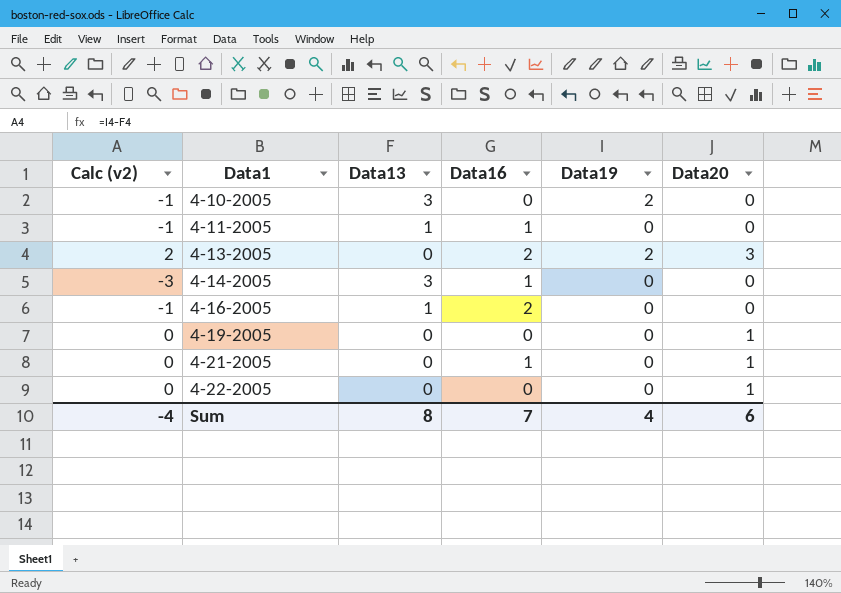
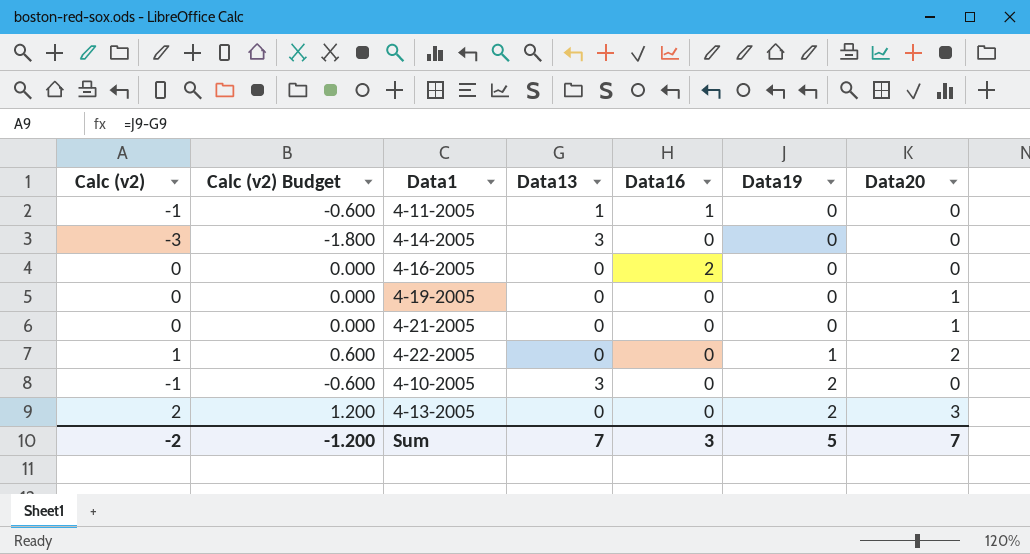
row order: Data1 ascending -> Data19 ascending
column Calc (v2) Budget | formula: none -> [Calc (v2)] * 0.6
4-14-2005 | Data16: 1 -> 0
4-16-2005 | Calc (v2): -1 -> 0
4-16-2005 | Data13: 1 -> 0
4-21-2005 | Data16: 1 -> 0
4-22-2005 | Calc (v2): 0 -> 1
4-22-2005 | Data19: 0 -> 1
4-22-2005 | Data20: 1 -> 2
4-13-2005 | Data16: 2 -> 0
Sum | Calc (v2): -4 -> -2
Sum | Data13: 8 -> 7
Sum | Data16: 7 -> 3
Sum | Data19: 4 -> 5
Sum | Data20: 6 -> 7

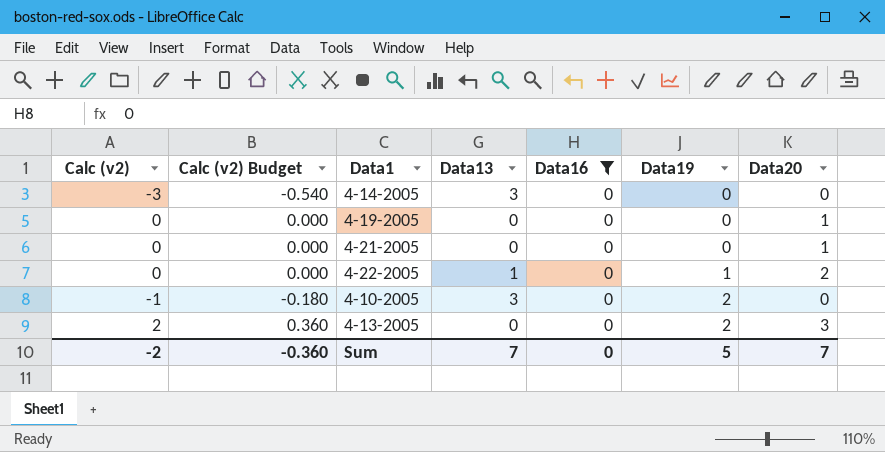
filter: none -> Data16 = 0
column Calc (v2) Budget | formula: [Calc (v2)] * 0.6 -> [Calc (v2)] * 0.18
4-22-2005 | Calc (v2): 1 -> 0
4-22-2005 | Data13: 0 -> 1
Sum | Calc (v2) Budget: -1.200 -> -0.360
Sum | Data16: 3 -> 0

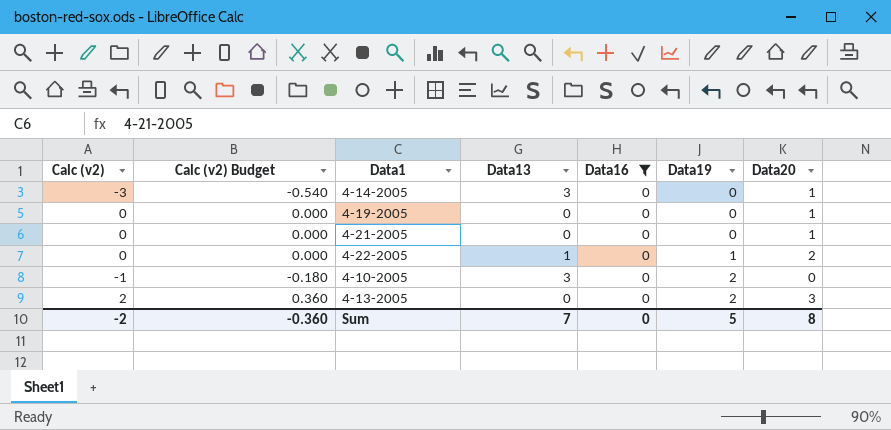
4-14-2005 | Data20: 0 -> 1
Sum | Data20: 7 -> 8

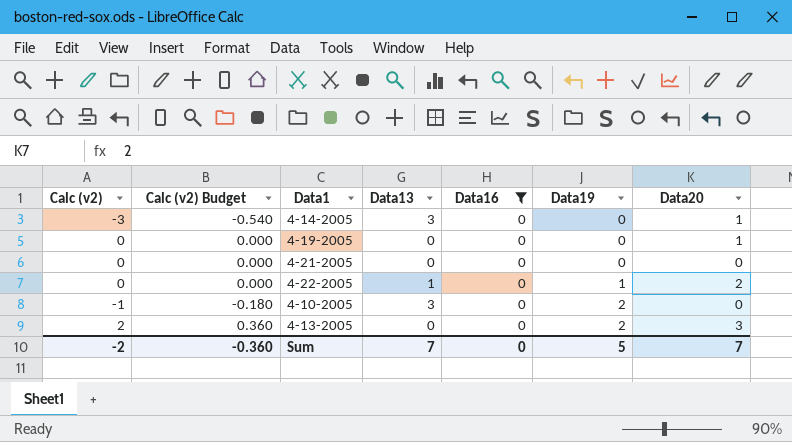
4-21-2005 | Data20: 1 -> 0
Sum | Data20: 8 -> 7

